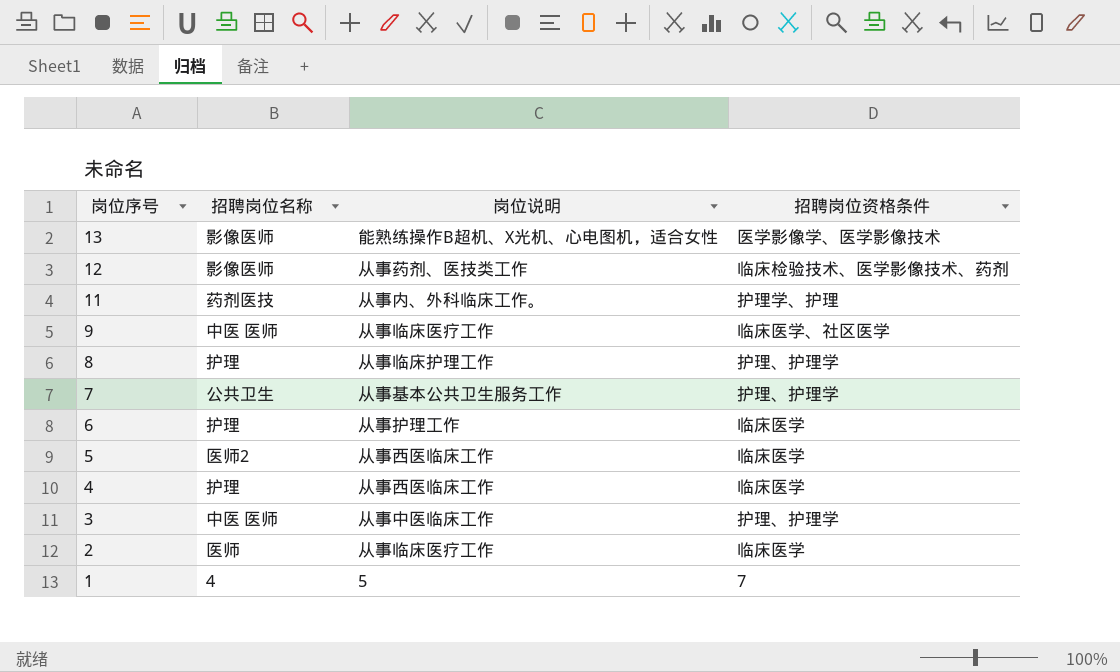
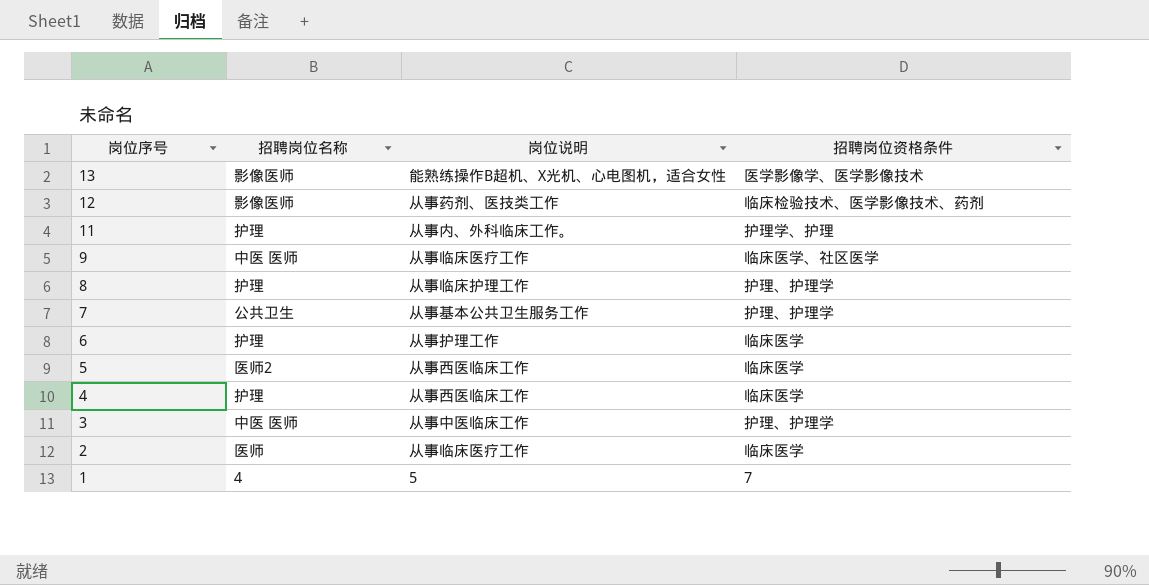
11 | 招聘岗位名称: 药剂医技 -> 护理

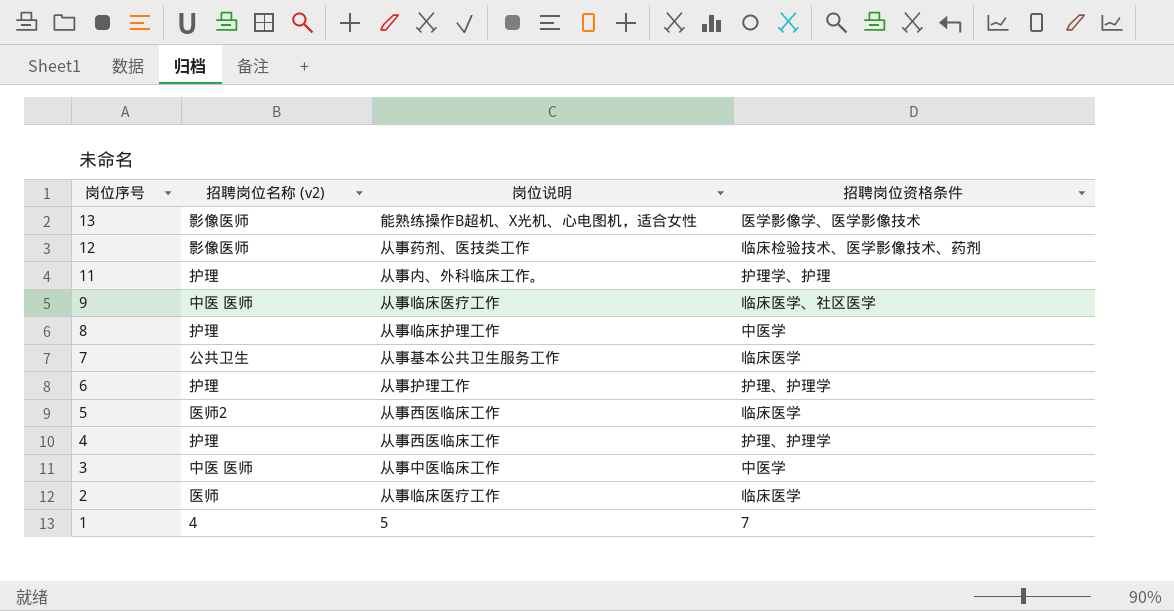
column name: 招聘岗位名称 -> 招聘岗位名称 (v2)
8 | 招聘岗位资格条件: 护理、护理学 -> 中医学
7 | 招聘岗位资格条件: 护理、护理学 -> 临床医学
6 | 招聘岗位资格条件: 临床医学 -> 护理、护理学
4 | 招聘岗位资格条件: 临床医学 -> 护理、护理学
3 | 招聘岗位资格条件: 护理、护理学 -> 中医学

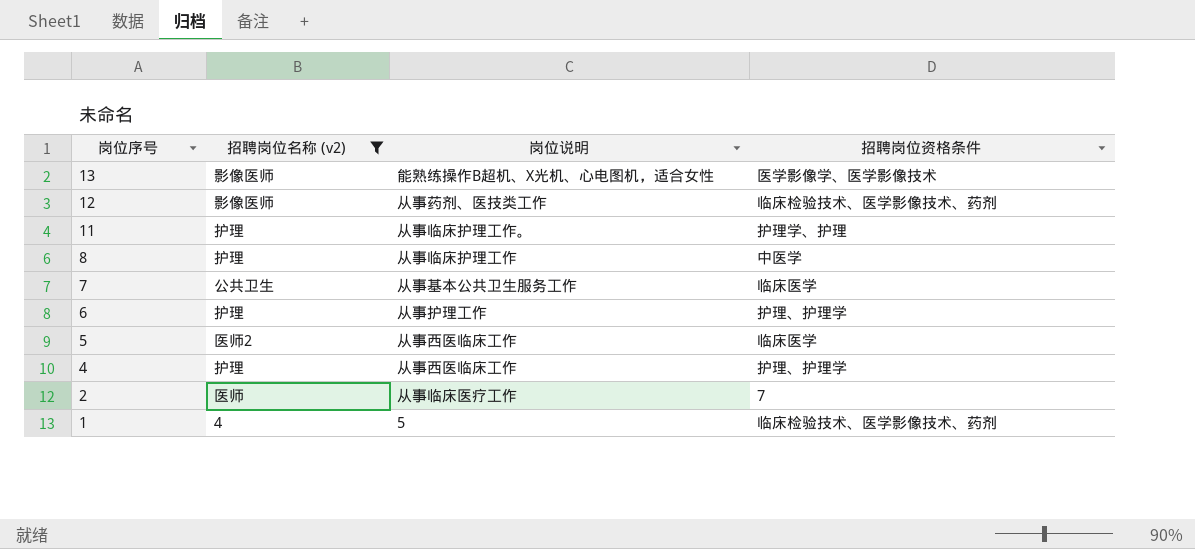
filter: none -> 招聘岗位名称 (v2) != 中医 医师
11 | 岗位说明: 从事内、外科临床工作。 -> 从事临床护理工作。
2 | 招聘岗位资格条件: 临床医学 -> 7
1 | 招聘岗位资格条件: 7 -> 临床检验技术、医学影像技术、药剂

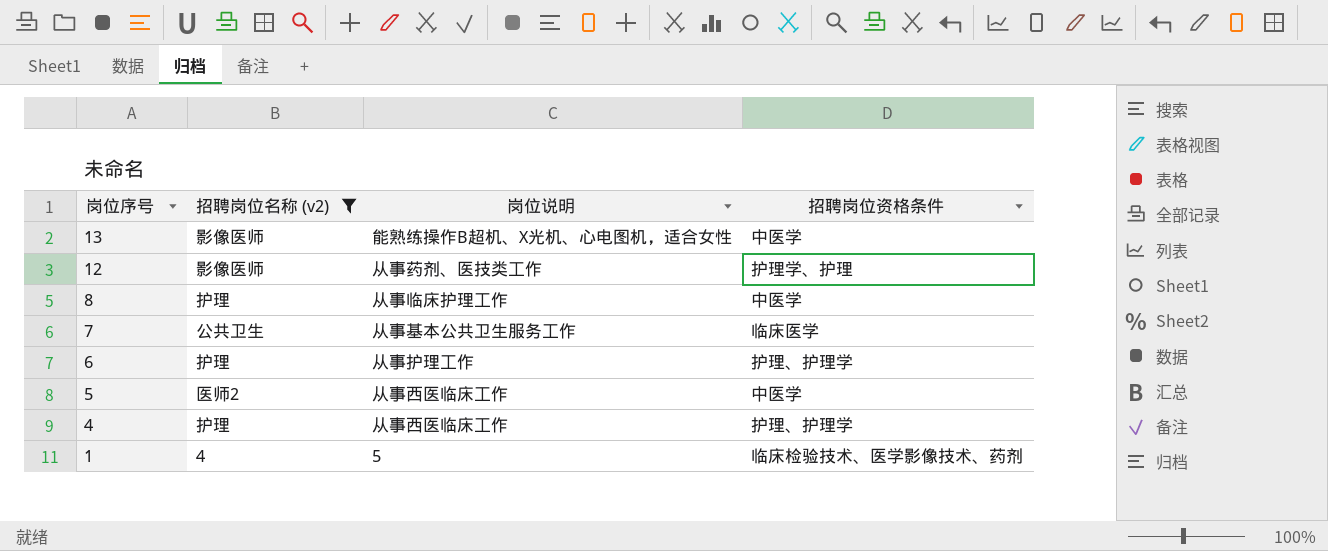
row 11: 护理 | 从事临床护理工作。 | 护理学、护理 -> none
row 2: 医师 | 从事临床医疗工作 | 7 -> none
13 | 招聘岗位资格条件: 医学影像学、医学影像技术 -> 中医学
12 | 招聘岗位资格条件: 临床检验技术、医学影像技术、药剂 -> 护理学、护理
5 | 招聘岗位资格条件: 临床医学 -> 中医学

